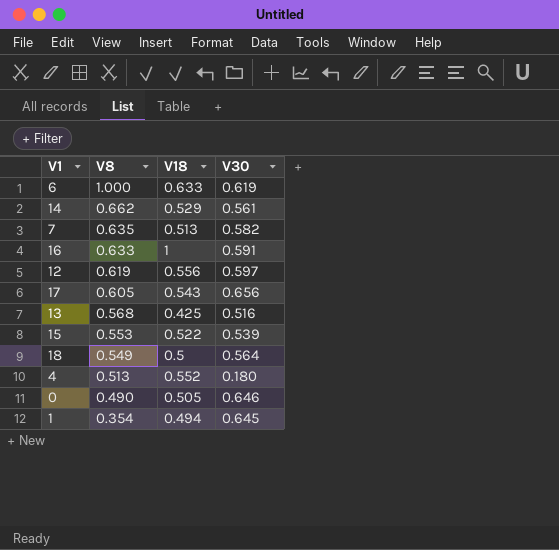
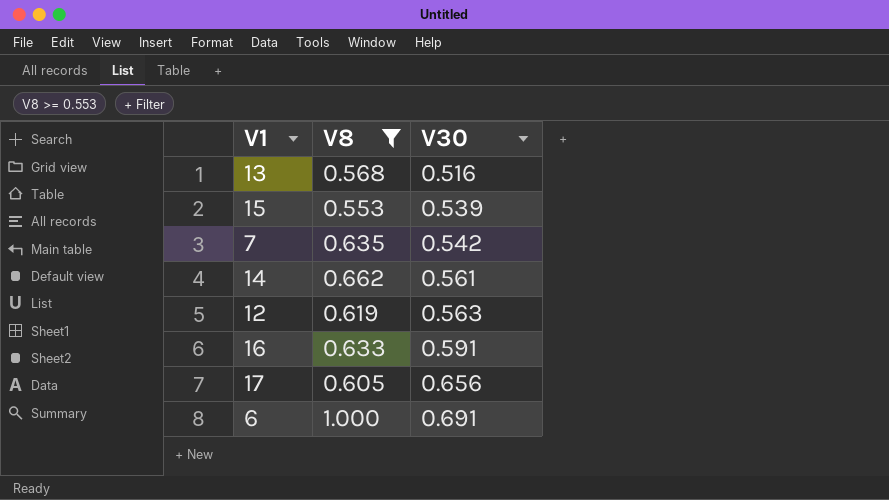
filter: none -> V8 >= 0.553
row order: V8 descending -> V30 ascending
column V18 | position: 3 -> none
7 | V30: 0.582 -> 0.542
12 | V30: 0.597 -> 0.563
6 | V30: 0.619 -> 0.691

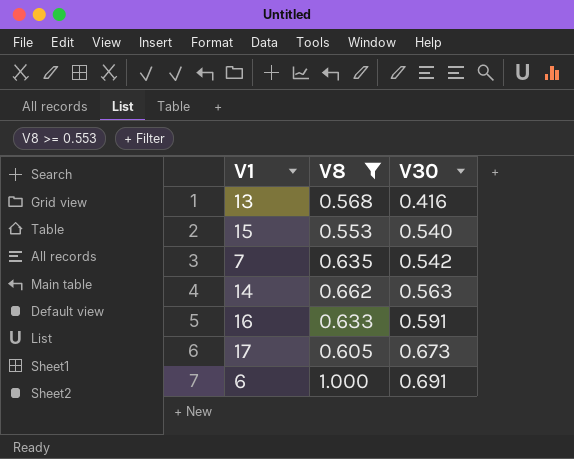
row 12: 0.619 | 0.563 -> none
13 | V30: 0.516 -> 0.416
15 | V30: 0.539 -> 0.540
14 | V30: 0.561 -> 0.563
17 | V30: 0.656 -> 0.673

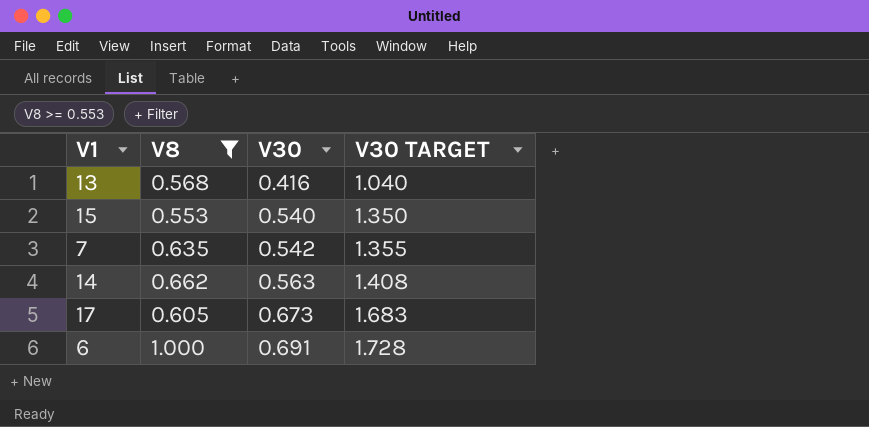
column V30 TARGET | formula: none -> [V30] * 2.5
row 16: 0.633 | 0.591 -> none

